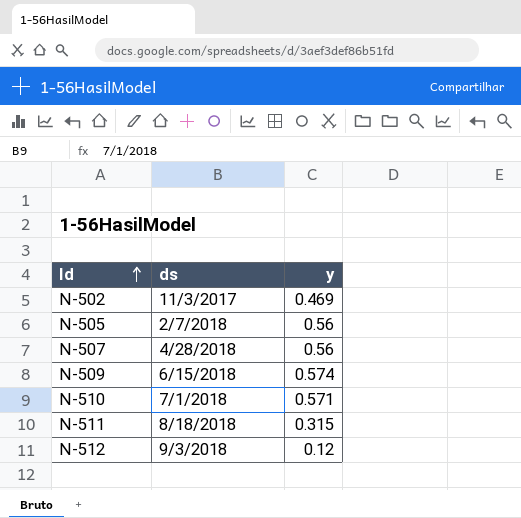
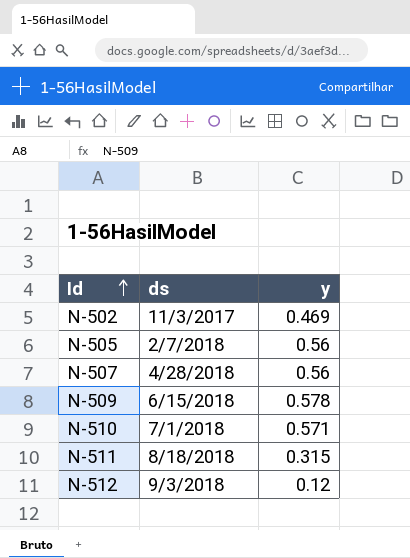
N-509 | y: 0.574 -> 0.578

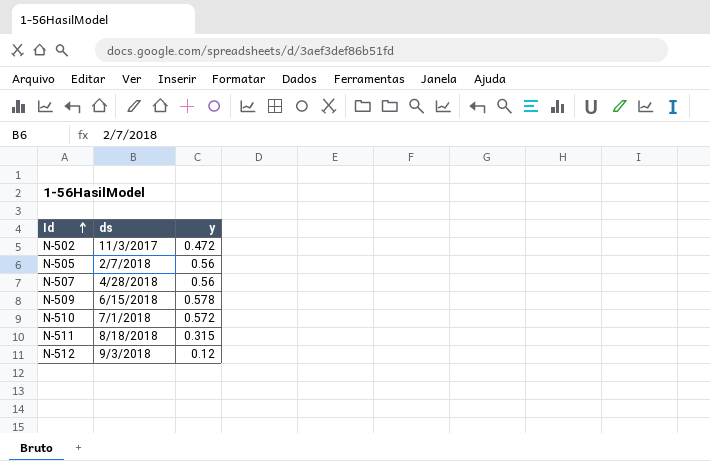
N-502 | y: 0.469 -> 0.472
N-510 | y: 0.571 -> 0.572

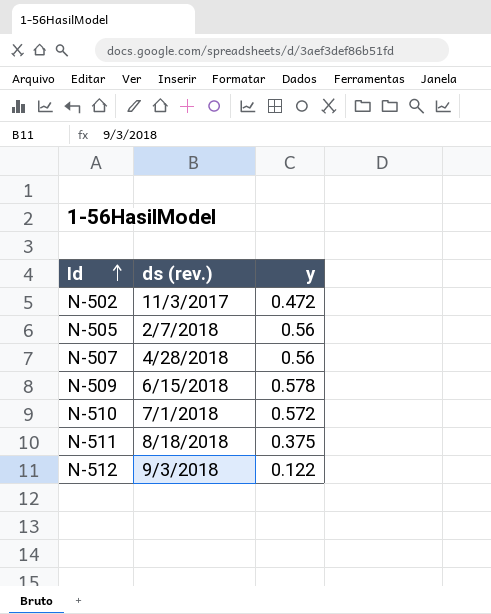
column name: ds -> ds (rev.)
N-511 | y: 0.315 -> 0.375
N-512 | y: 0.12 -> 0.122

